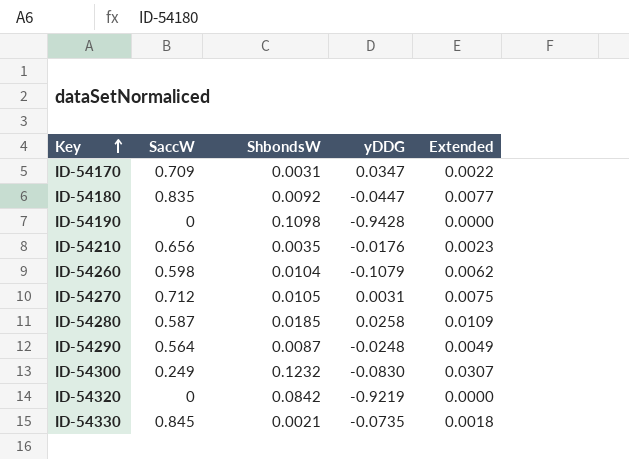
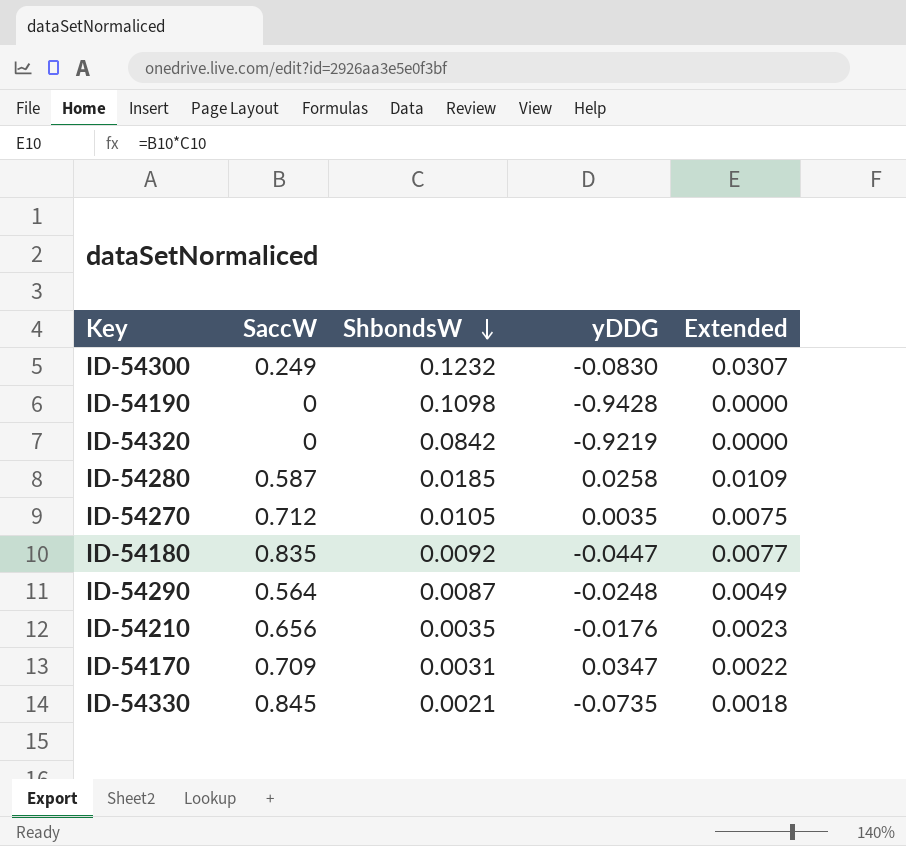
row order: Key ascending -> ShbondsW descending
row ID-54260: 0.598 | 0.0104 | -0.1079 | 0.0062 -> none
ID-54270 | yDDG: 0.0031 -> 0.0035

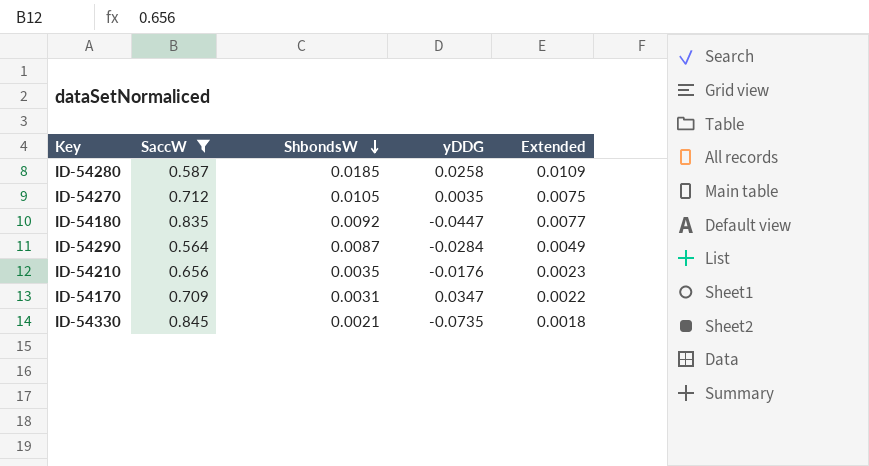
filter: none -> SaccW >= 0.564
ID-54290 | yDDG: -0.0248 -> -0.0284

